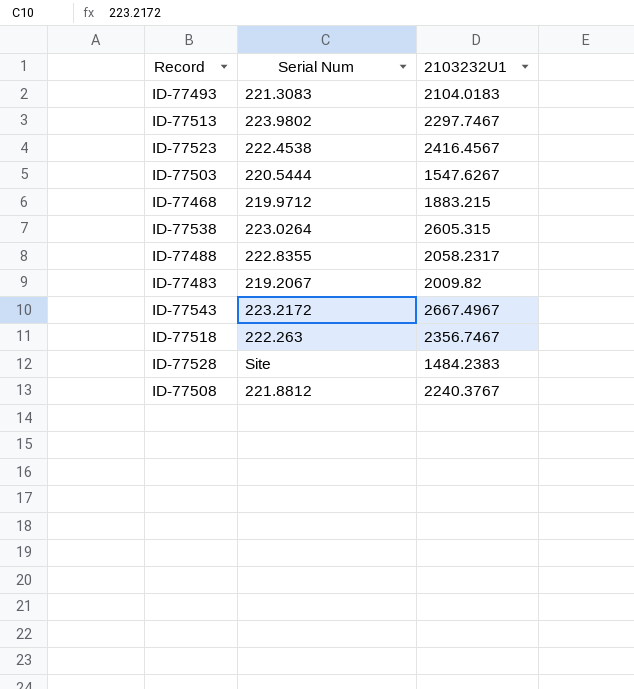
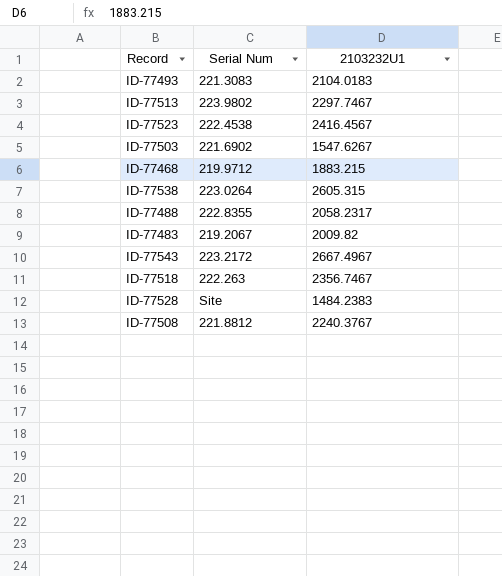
ID-77503 | Serial Num: 220.5444 -> 221.6902

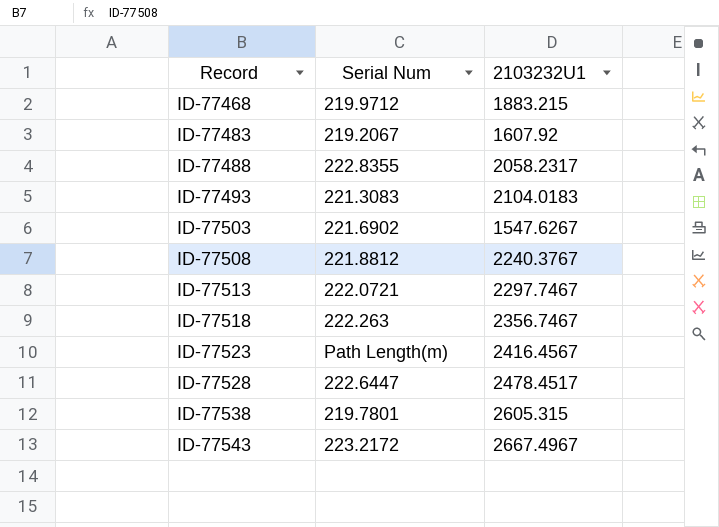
row order: none -> Record ascending
ID-77483 | 2103232U1: 2009.82 -> 1607.92
ID-77513 | Serial Num: 223.9802 -> 222.0721
ID-77523 | Serial Num: 222.4538 -> Path Length(m)
ID-77528 | Serial Num: Site -> 222.6447
ID-77528 | 2103232U1: 1484.2383 -> 2478.4517
ID-77538 | Serial Num: 223.0264 -> 219.7801

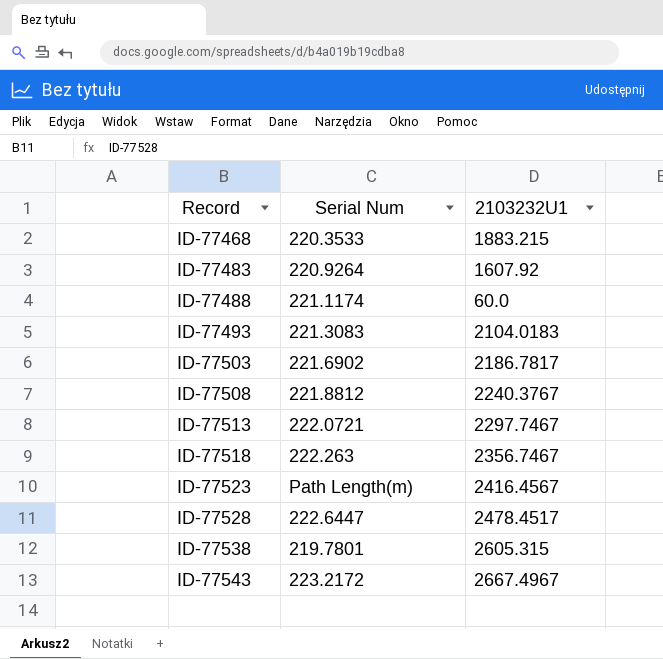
ID-77468 | Serial Num: 219.9712 -> 220.3533
ID-77483 | Serial Num: 219.2067 -> 220.9264
ID-77488 | Serial Num: 222.8355 -> 221.1174
ID-77488 | 2103232U1: 2058.2317 -> 60.0
ID-77503 | 2103232U1: 1547.6267 -> 2186.7817

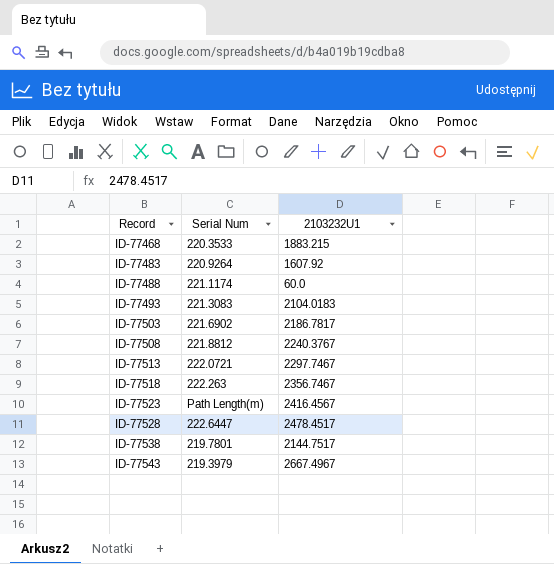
ID-77538 | 2103232U1: 2605.315 -> 2144.7517
ID-77543 | Serial Num: 223.2172 -> 219.3979

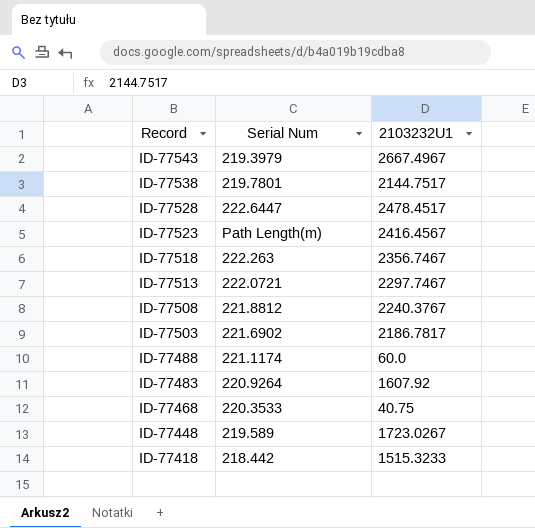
row order: Record ascending -> Record descending
row ID-77493: 221.3083 | 2104.0183 -> none
ID-77468 | 2103232U1: 1883.215 -> 40.75
row ID-77448: none -> 219.589 | 1723.0267
row ID-77418: none -> 218.442 | 1515.3233

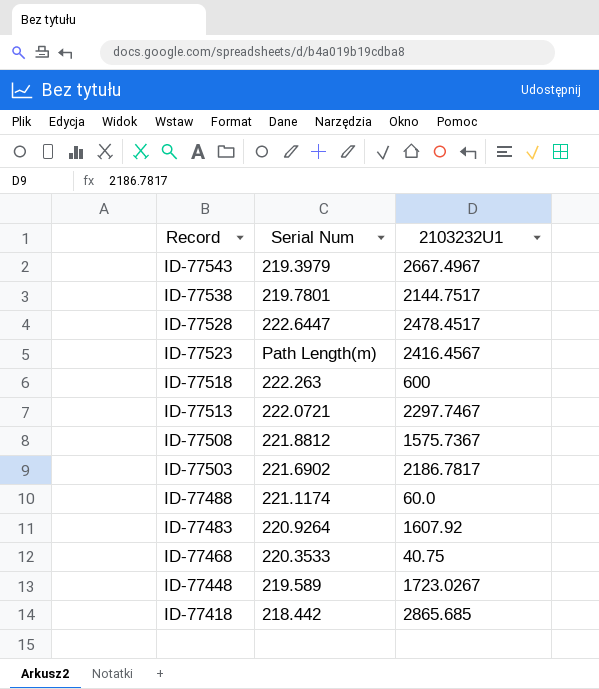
ID-77518 | 2103232U1: 2356.7467 -> 600
ID-77508 | 2103232U1: 2240.3767 -> 1575.7367
ID-77418 | 2103232U1: 1515.3233 -> 2865.685

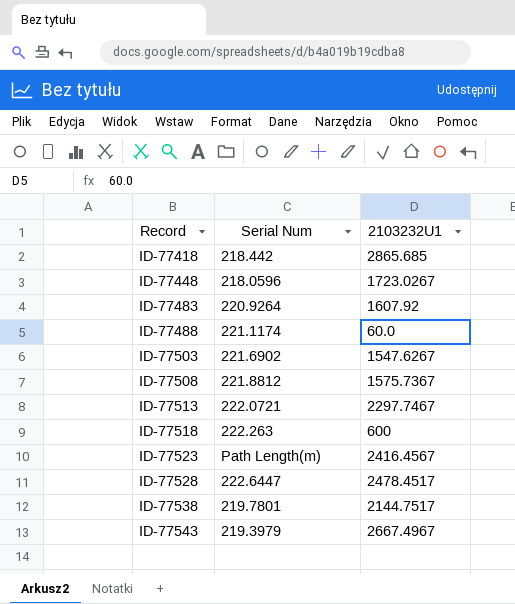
row order: Record descending -> Record ascending
row ID-77468: 220.3533 | 40.75 -> none
ID-77448 | Serial Num: 219.589 -> 218.0596
ID-77503 | 2103232U1: 2186.7817 -> 1547.6267

